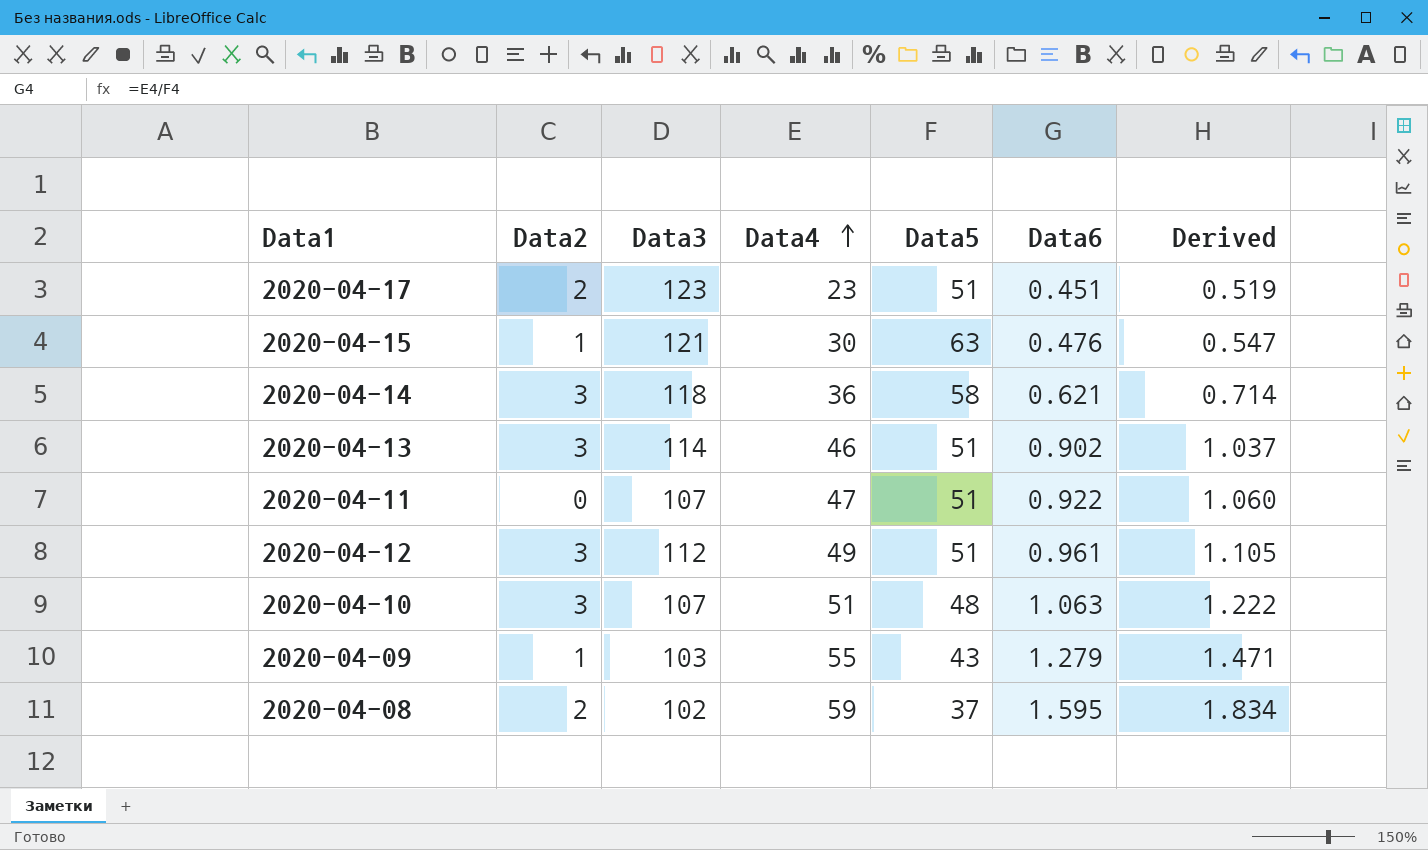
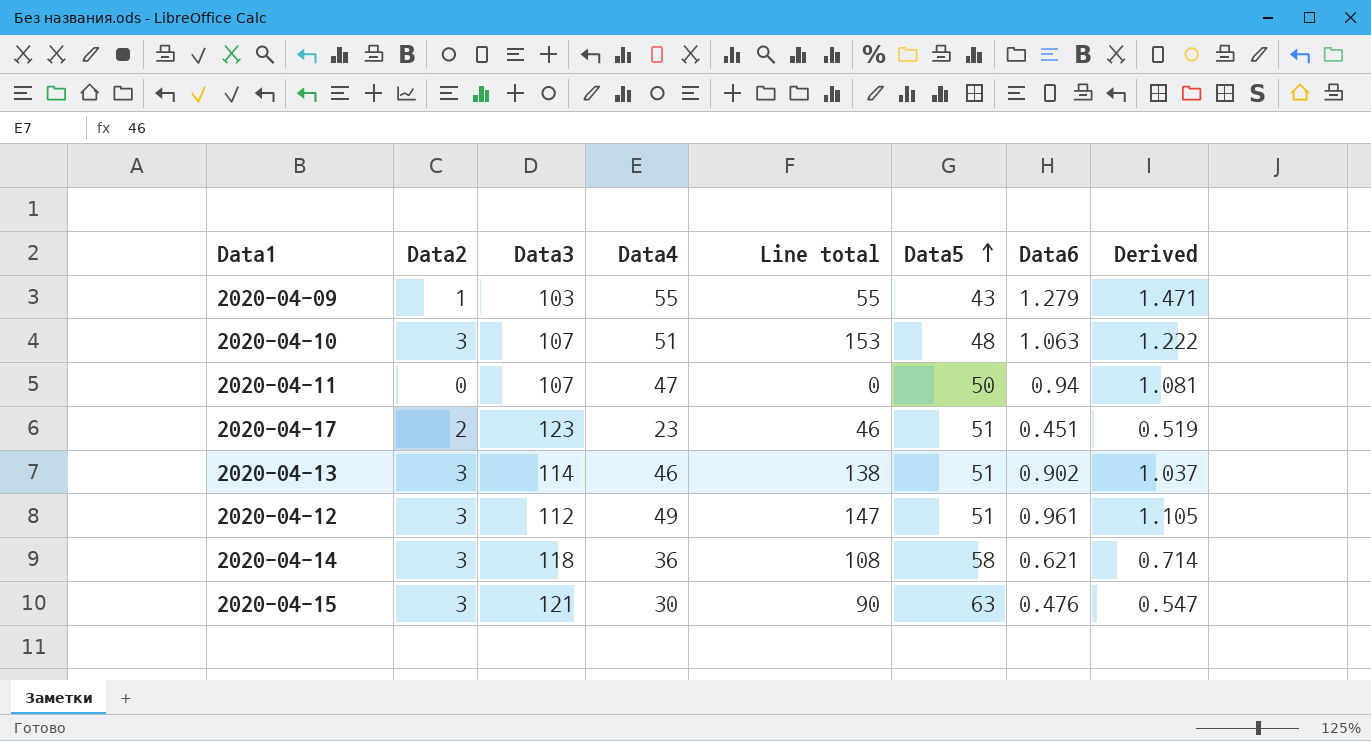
row order: Data4 ascending -> Data5 ascending
column Line total | formula: none -> [Data2] * [Data4]
row 2020-04-08: 2 | 102 | 59 | 37 | 1.595 | 1.834 -> none
2020-04-11 | Data5: 51 -> 50
2020-04-11 | Data6: 0.922 -> 0.94
2020-04-11 | Derived: 1.060 -> 1.081
2020-04-15 | Data2: 1 -> 3

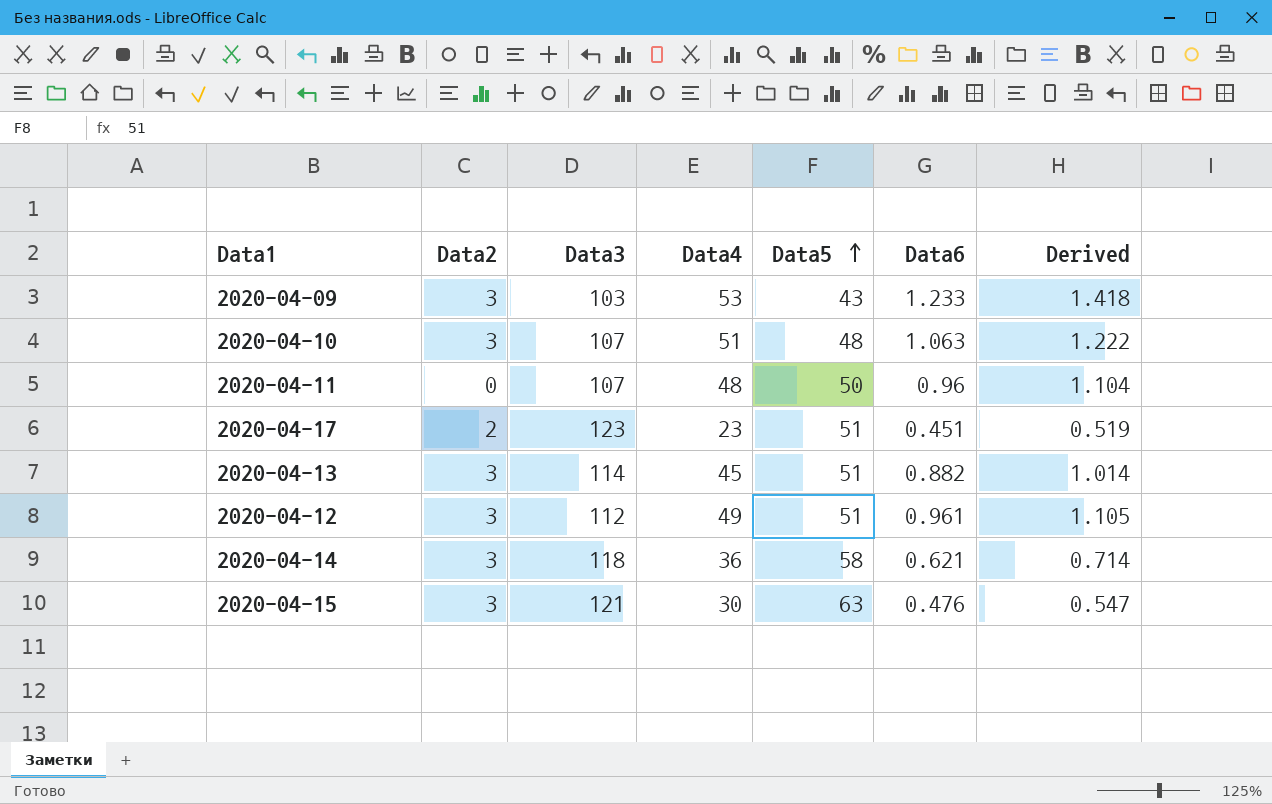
column Line total | formula: [Data2] * [Data4] -> none
2020-04-09 | Data2: 1 -> 3
2020-04-09 | Data4: 55 -> 53
2020-04-09 | Data6: 1.279 -> 1.233
2020-04-09 | Derived: 1.471 -> 1.418
2020-04-11 | Data4: 47 -> 48
2020-04-11 | Data6: 0.94 -> 0.96
2020-04-11 | Derived: 1.081 -> 1.104
2020-04-13 | Data4: 46 -> 45
2020-04-13 | Data6: 0.902 -> 0.882
2020-04-13 | Derived: 1.037 -> 1.014

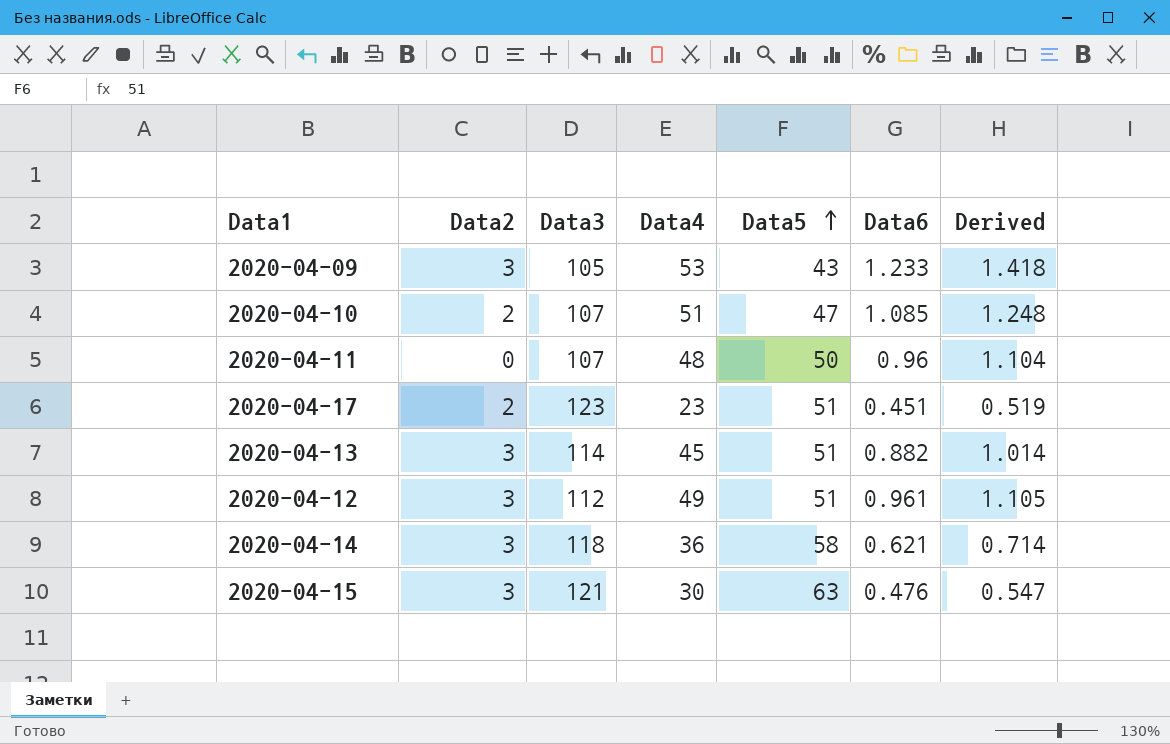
2020-04-09 | Data3: 103 -> 105
2020-04-10 | Data2: 3 -> 2
2020-04-10 | Data5: 48 -> 47
2020-04-10 | Data6: 1.063 -> 1.085
2020-04-10 | Derived: 1.222 -> 1.248

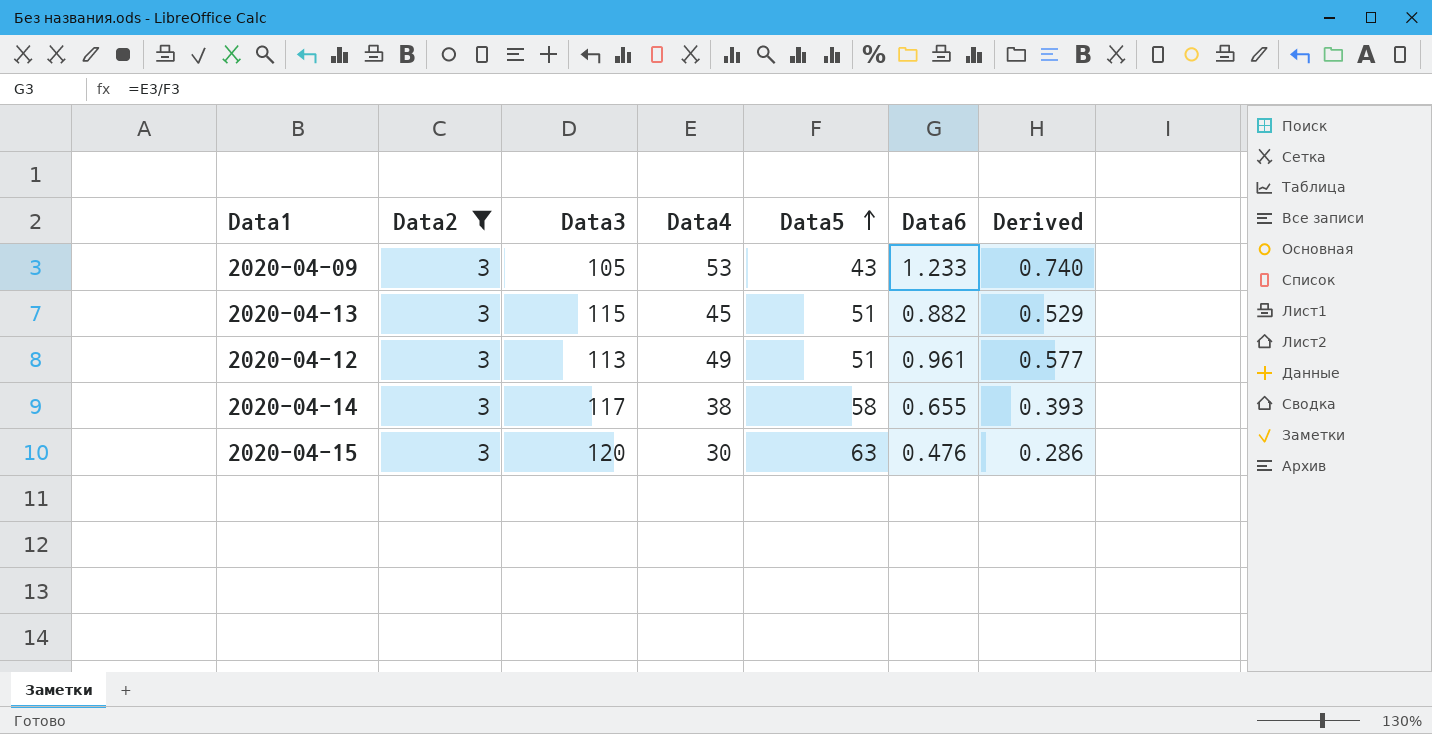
filter: none -> Data2 = 3
column Derived | formula: [Data6] * 1.15 -> [Data6] * 0.6
2020-04-13 | Data3: 114 -> 115
2020-04-12 | Data3: 112 -> 113
2020-04-14 | Data3: 118 -> 117
2020-04-14 | Data4: 36 -> 38
2020-04-14 | Data6: 0.621 -> 0.655
2020-04-15 | Data3: 121 -> 120

